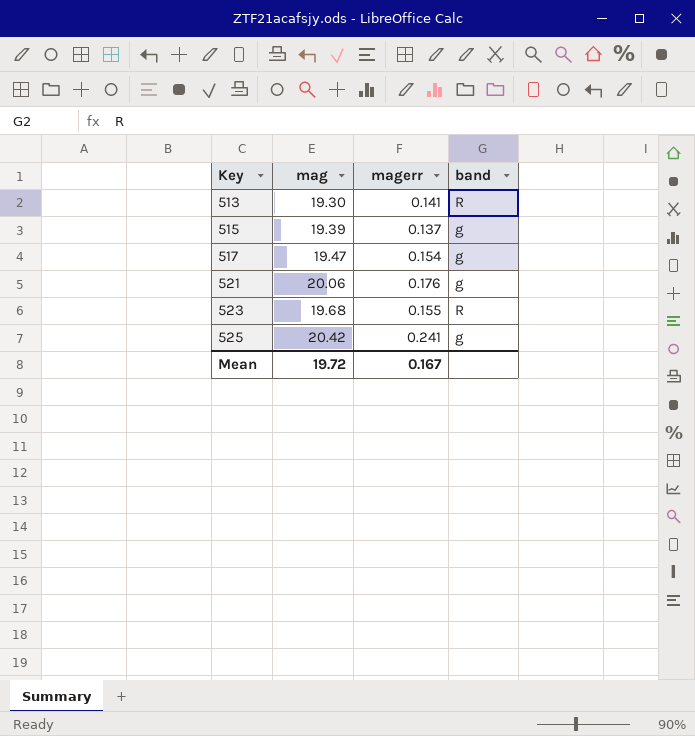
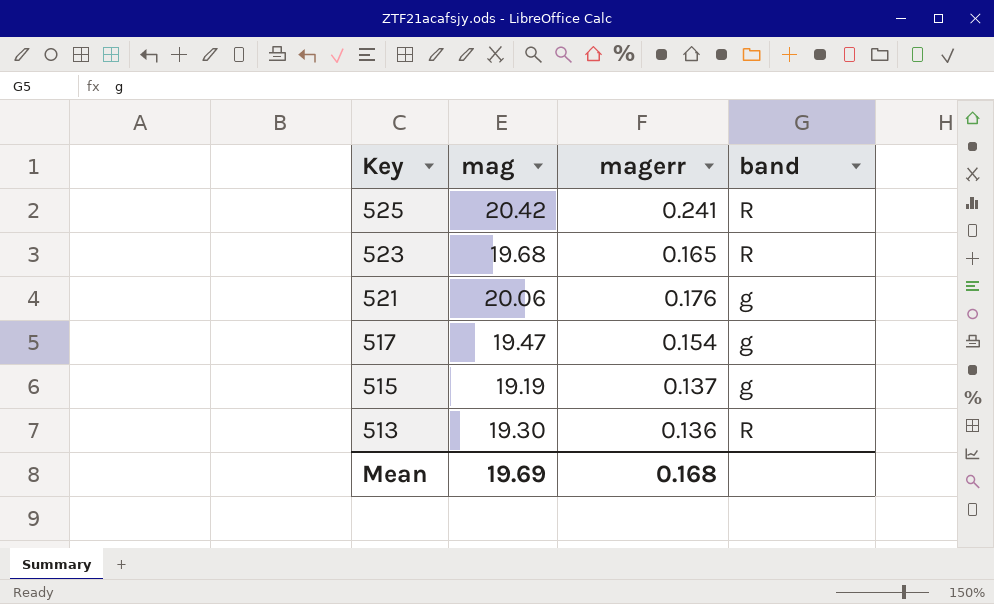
row order: Key ascending -> Key descending
525 | band: g -> R
523 | magerr: 0.155 -> 0.165
515 | mag: 19.39 -> 19.19
513 | magerr: 0.141 -> 0.136
Mean | mag: 19.72 -> 19.69
Mean | magerr: 0.167 -> 0.168

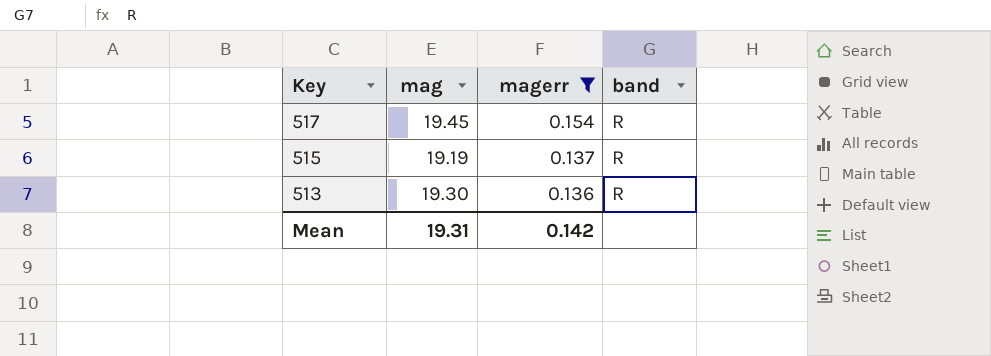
filter: none -> magerr <= 0.154
517 | mag: 19.47 -> 19.45
517 | band: g -> R
515 | band: g -> R
Mean | mag: 19.69 -> 19.31
Mean | magerr: 0.168 -> 0.142

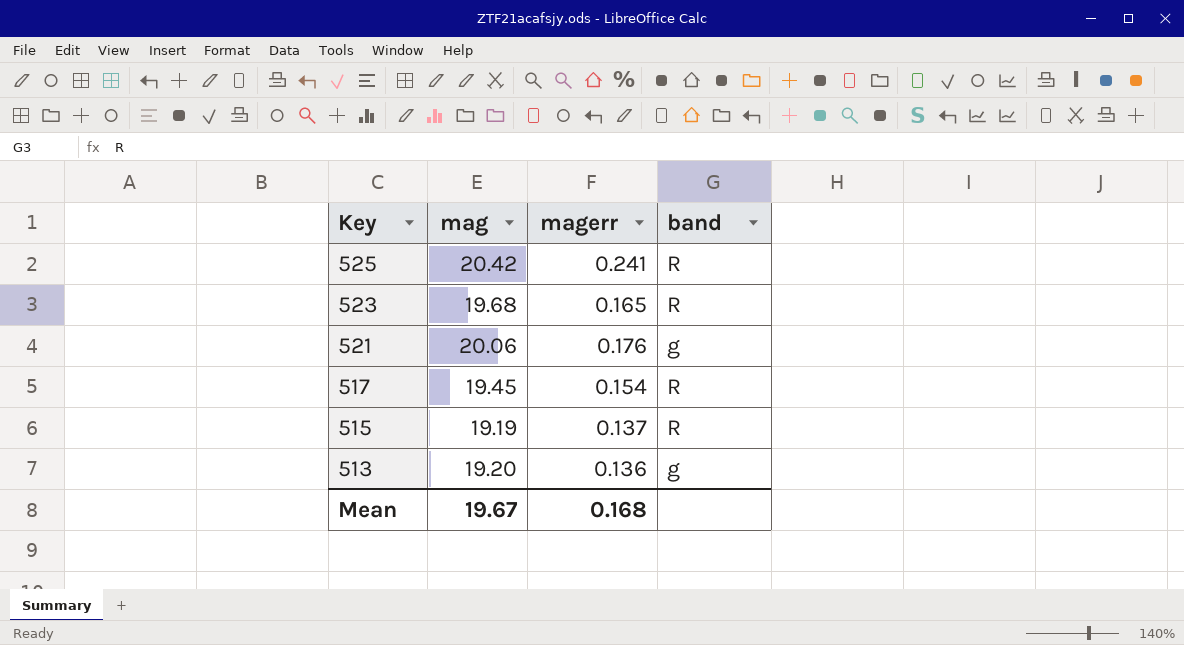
filter: magerr <= 0.154 -> none
513 | mag: 19.30 -> 19.20
513 | band: R -> g
Mean | mag: 19.31 -> 19.67
Mean | magerr: 0.142 -> 0.168

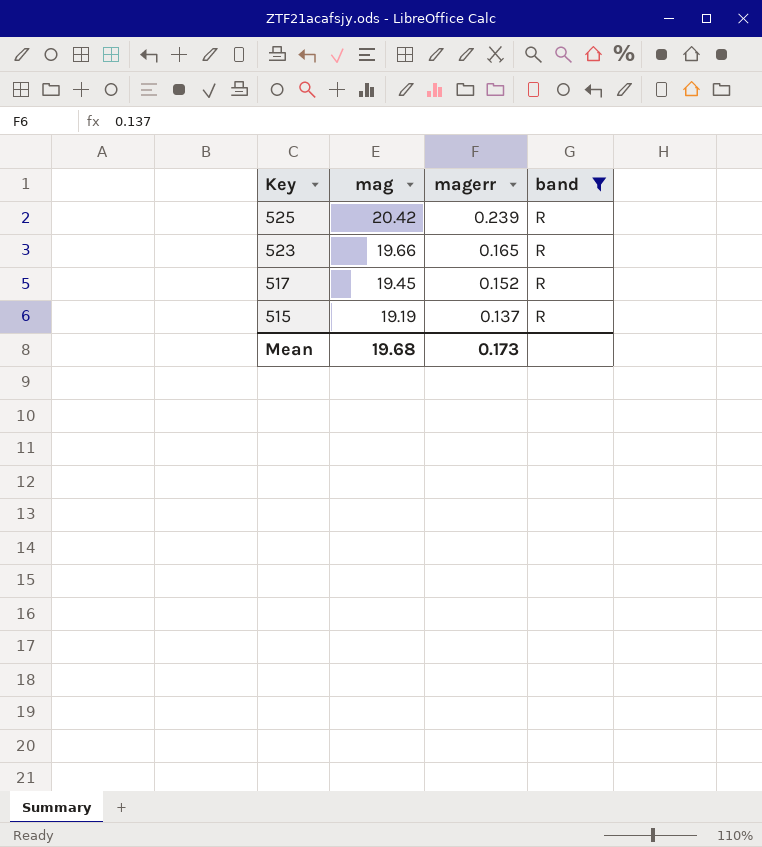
filter: none -> band = R
525 | magerr: 0.241 -> 0.239
523 | mag: 19.68 -> 19.66
517 | magerr: 0.154 -> 0.152
Mean | mag: 19.67 -> 19.68
Mean | magerr: 0.168 -> 0.173

